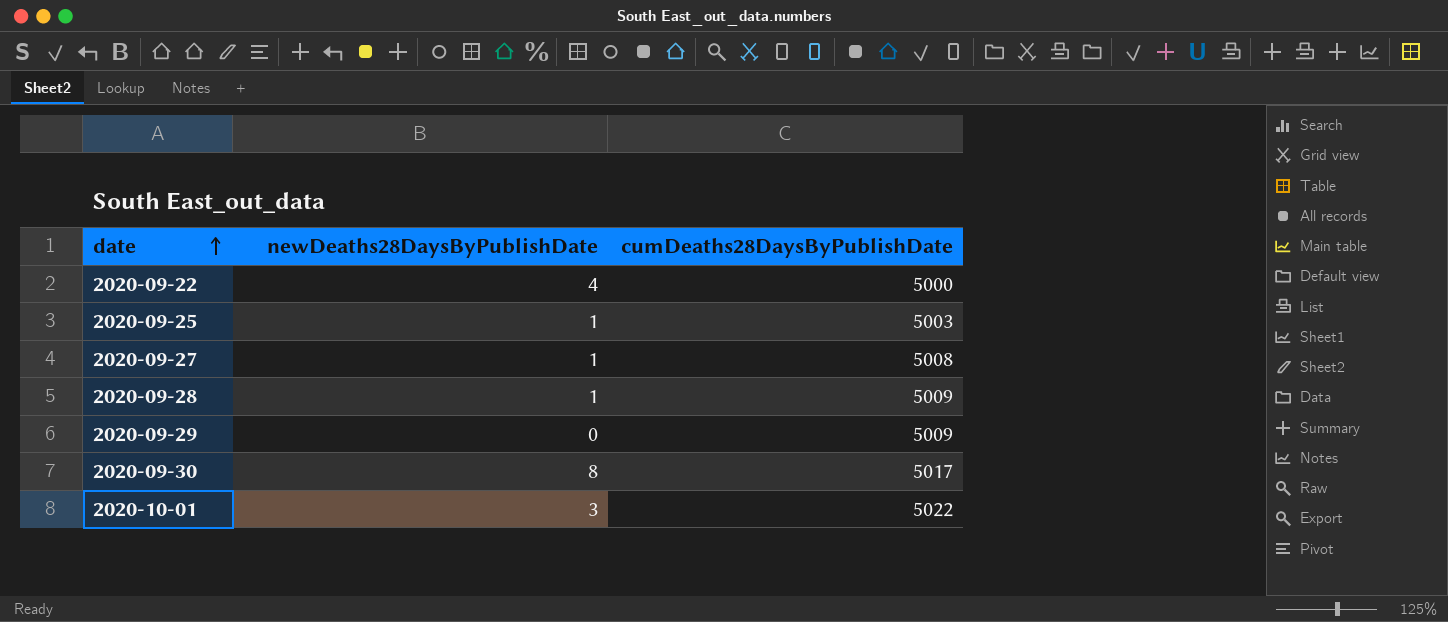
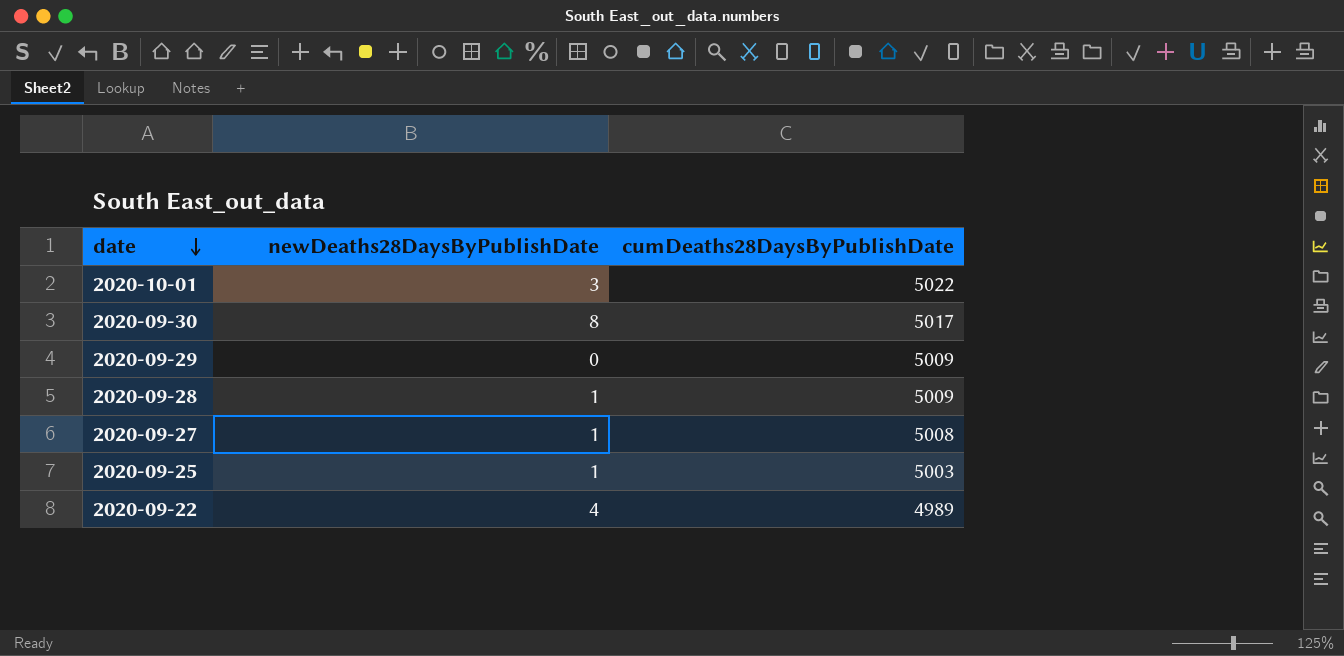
row order: date ascending -> date descending
2020-09-22 | cumDeaths28DaysByPublishDate: 5000 -> 4989

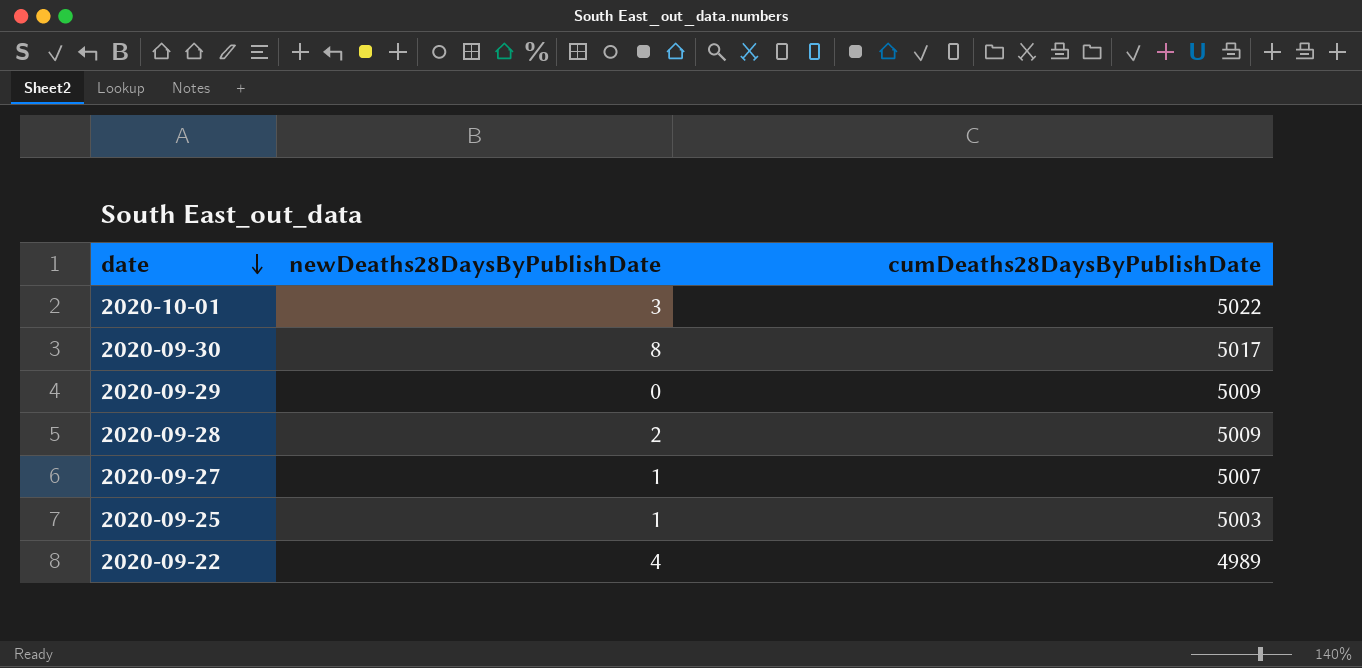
2020-09-28 | newDeaths28DaysByPublishDate: 1 -> 2
2020-09-27 | cumDeaths28DaysByPublishDate: 5008 -> 5007

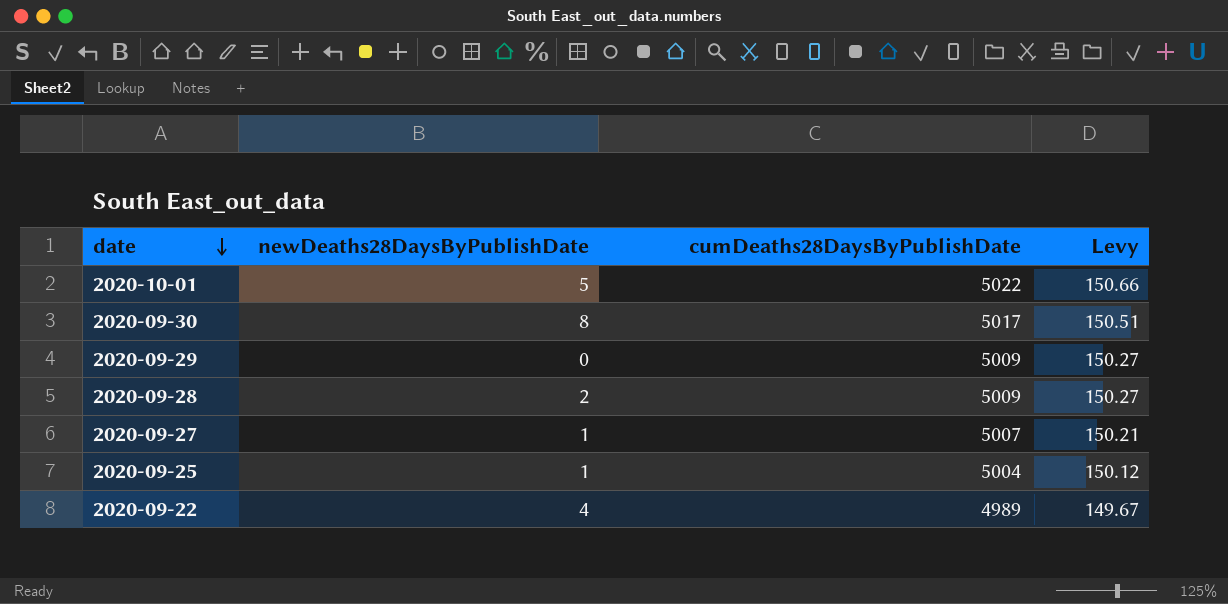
column Levy | formula: none -> [cumDeaths28DaysByPublishDate] * 0.03
2020-10-01 | newDeaths28DaysByPublishDate: 3 -> 5
2020-09-25 | cumDeaths28DaysByPublishDate: 5003 -> 5004

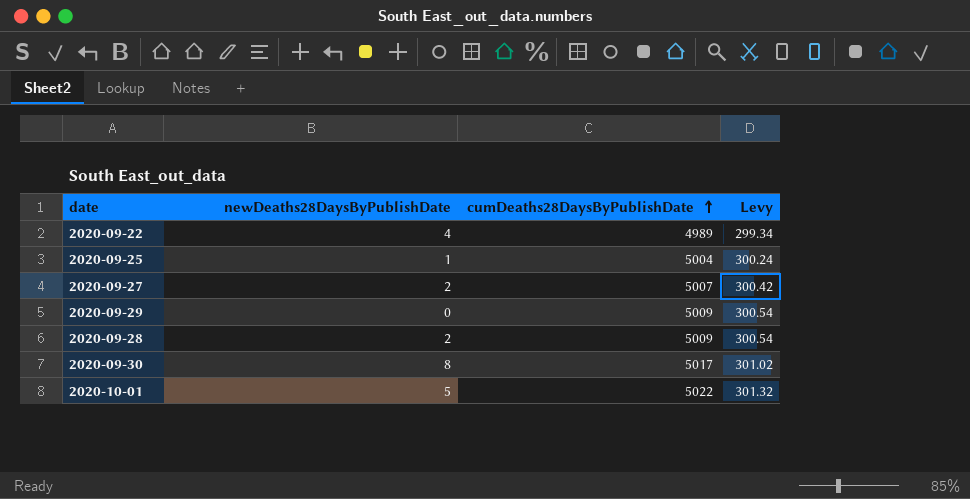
row order: date descending -> cumDeaths28DaysByPublishDate ascending
column Levy | formula: [cumDeaths28DaysByPublishDate] * 0.03 -> [cumDeaths28DaysByPublishDate] * 0.06
2020-09-27 | newDeaths28DaysByPublishDate: 1 -> 2

